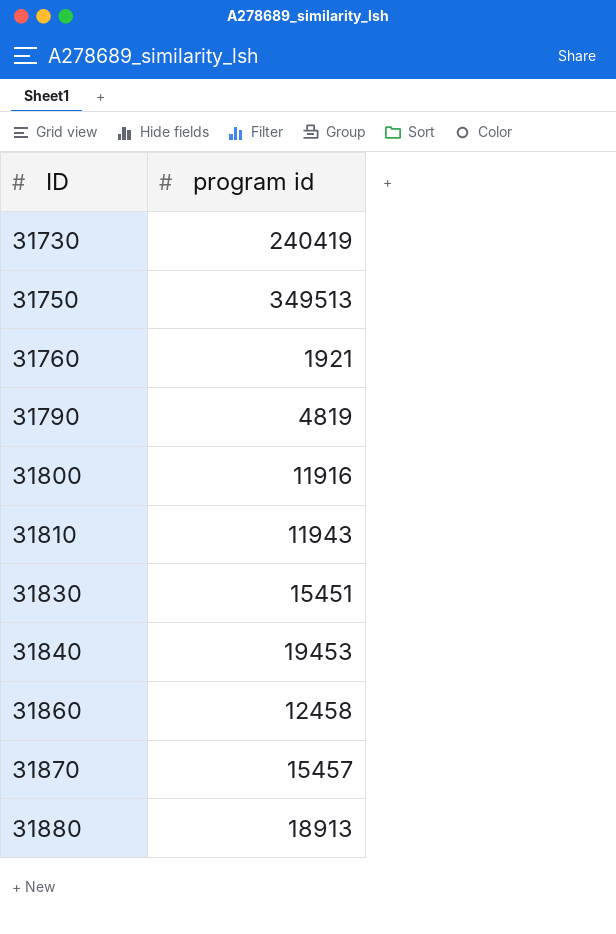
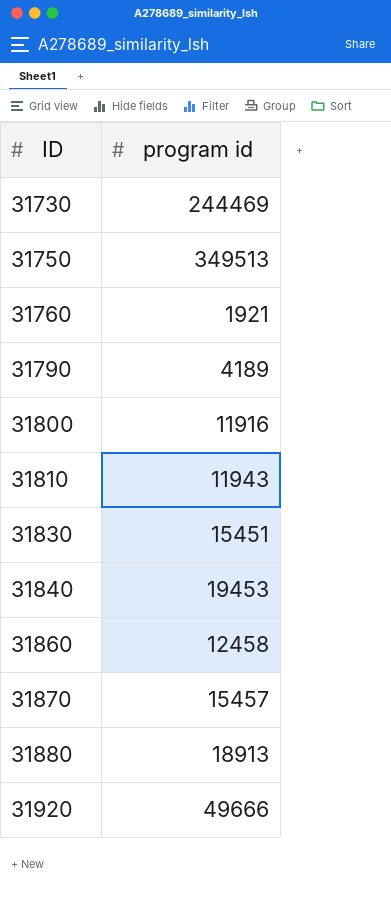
31730 | program id: 240419 -> 244469
31790 | program id: 4819 -> 4189
row 31920: none -> 49666

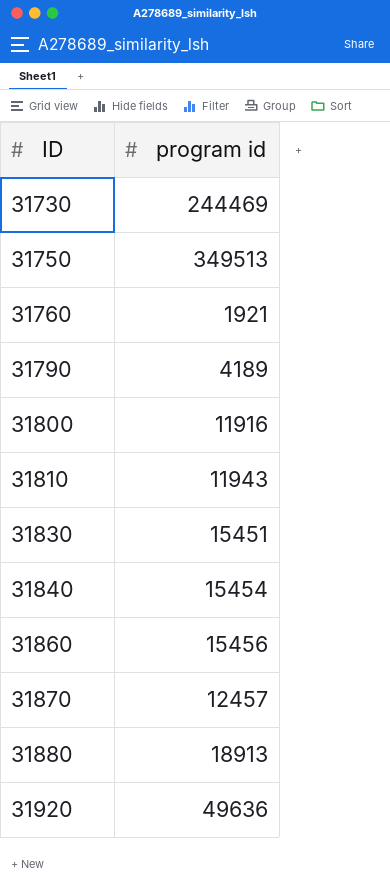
31840 | program id: 19453 -> 15454
31860 | program id: 12458 -> 15456
31870 | program id: 15457 -> 12457
31920 | program id: 49666 -> 49636

